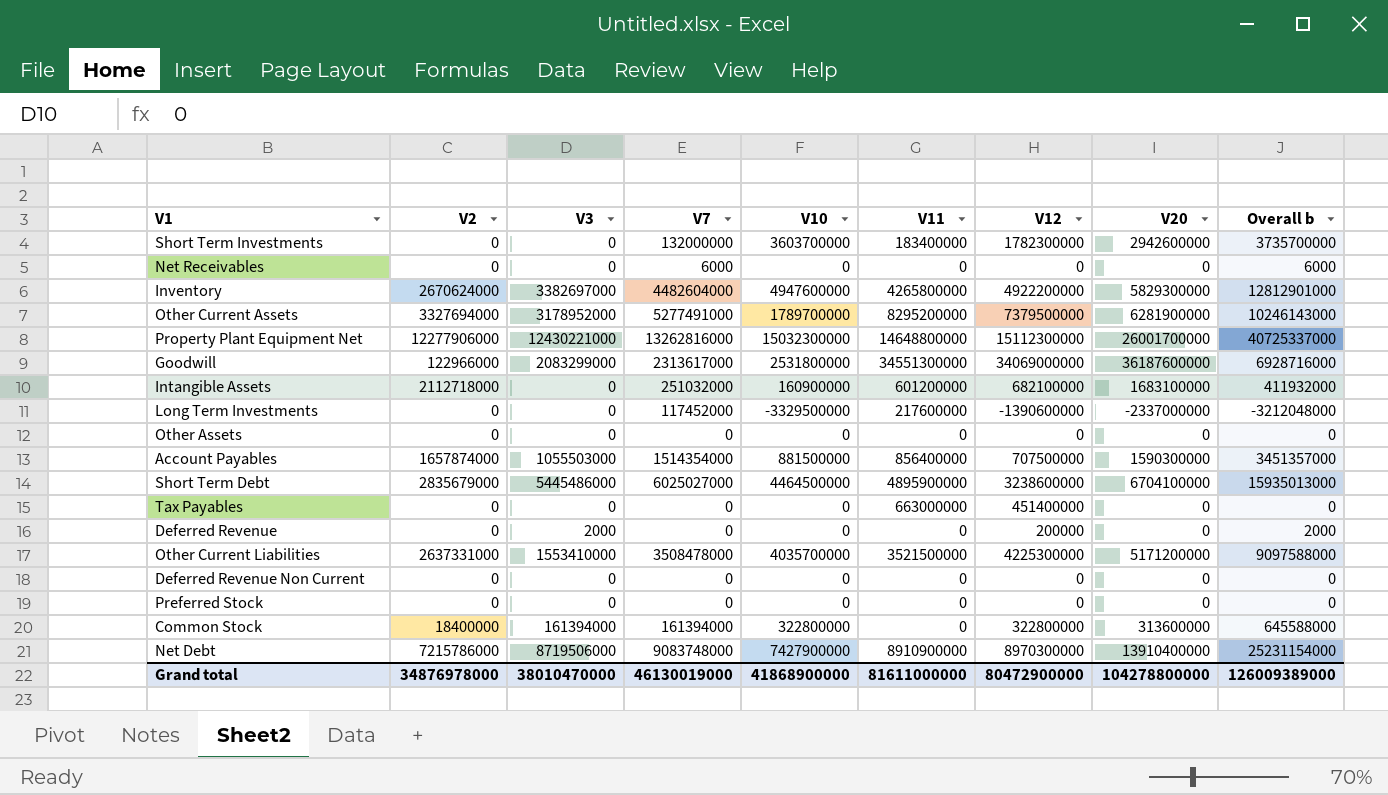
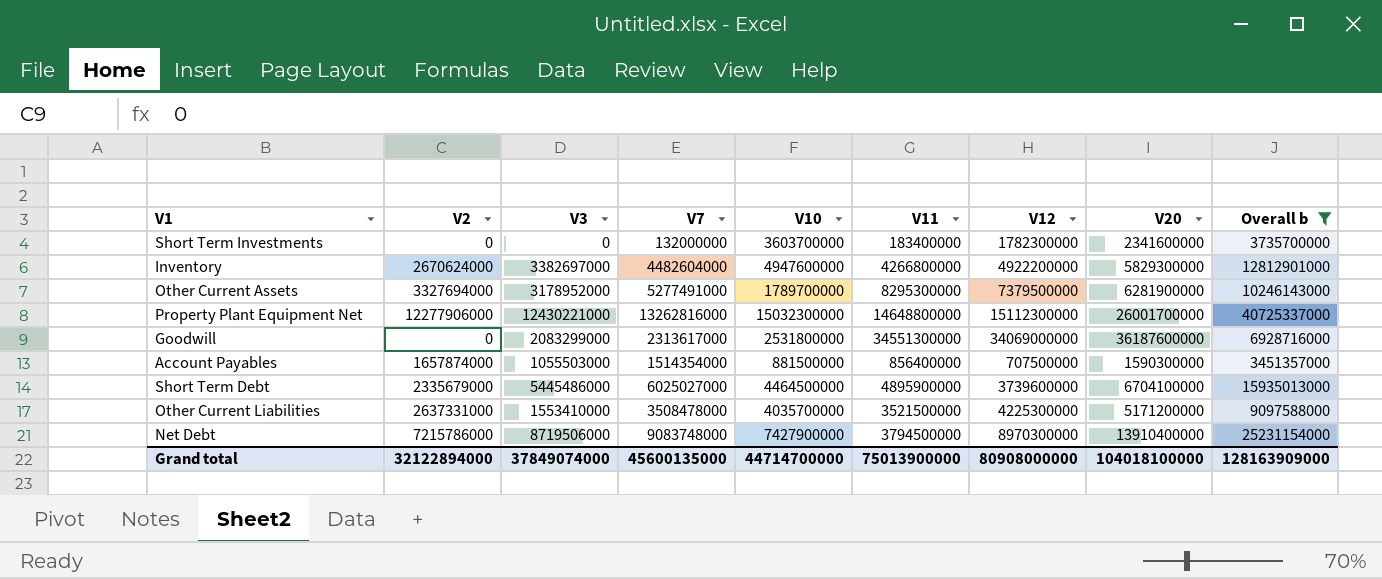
filter: none -> Overall b >= 3451357000
Short Term Investments | V20: 2942600000 -> 2341600000
Inventory | V11: 4265800000 -> 4266800000
Other Current Assets | V11: 8295200000 -> 8295300000
Goodwill | V2: 122966000 -> 0
Short Term Debt | V2: 2835679000 -> 2335679000
Short Term Debt | V12: 3238600000 -> 3739600000
Net Debt | V11: 8910900000 -> 3794500000
Grand total | V2: 34876978000 -> 32122894000
Grand total | V3: 38010470000 -> 37849074000
Grand total | V7: 46130019000 -> 45600135000
Grand total | V10: 41868900000 -> 44714700000
Grand total | V11: 81611000000 -> 75013900000
Grand total | V12: 80472900000 -> 80908000000
Grand total | V20: 104278800000 -> 104018100000
Grand total | Overall b: 126009389000 -> 128163909000

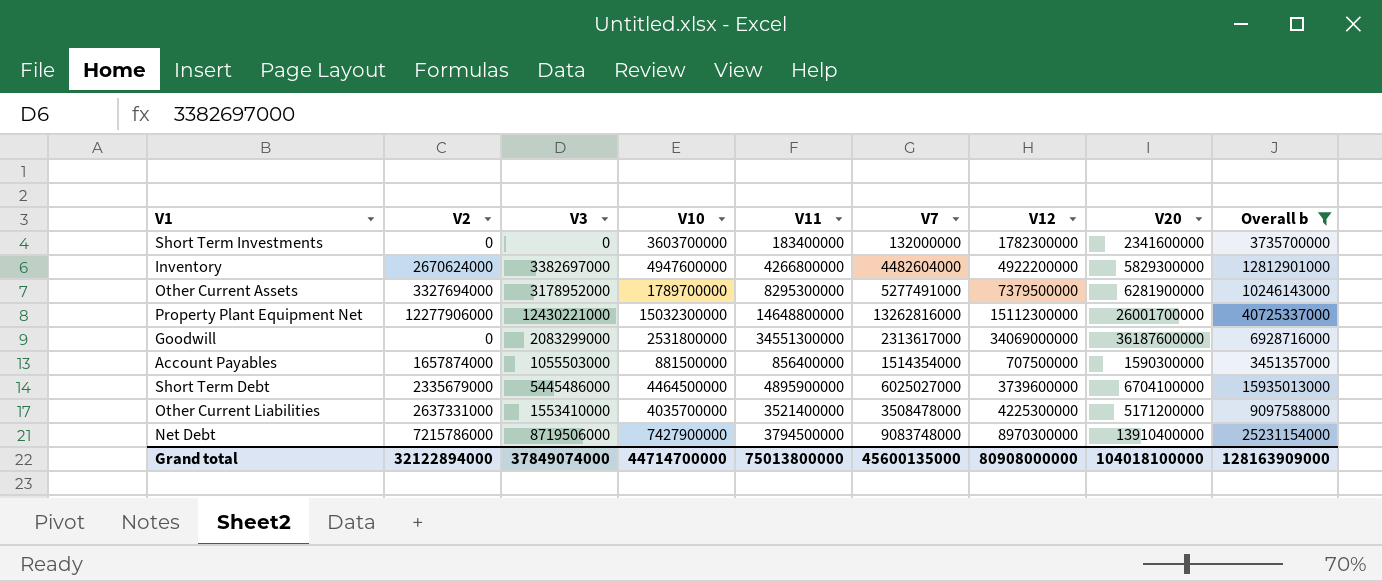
column V7 | position: 4 -> 6
Other Current Liabilities | V11: 3521500000 -> 3521400000
Grand total | V11: 75013900000 -> 75013800000

